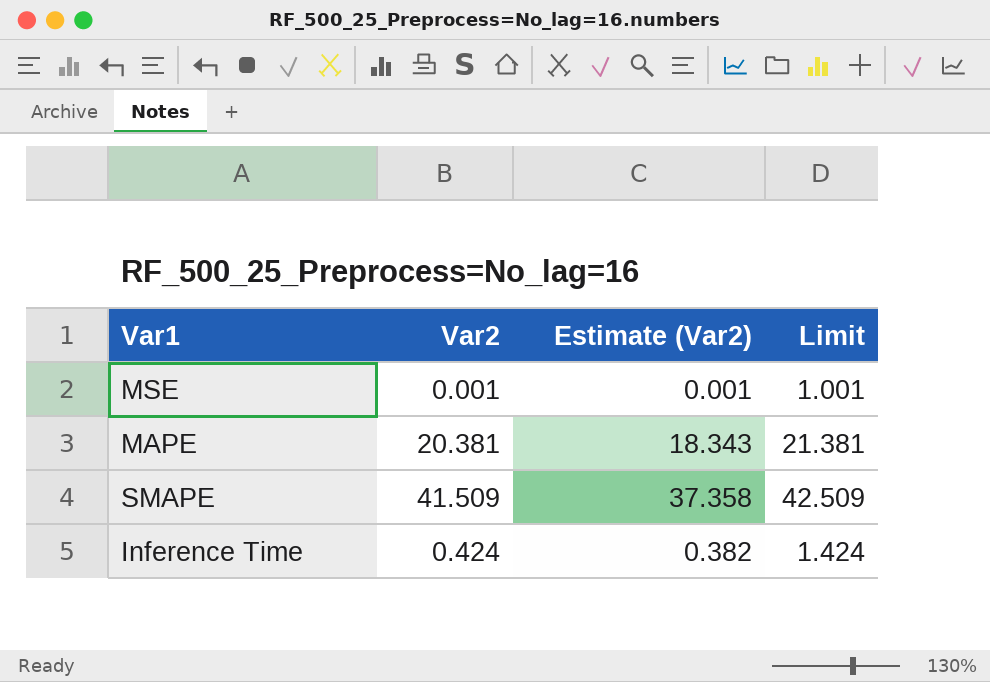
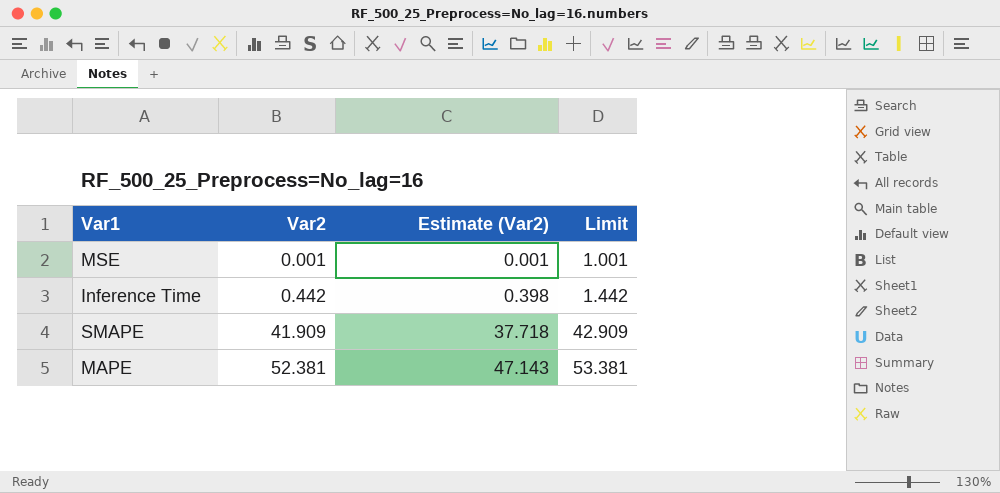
row order: none -> Var2 ascending
Inference Time | Var2: 0.424 -> 0.442
Inference Time | Estimate (Var2): 0.382 -> 0.398
Inference Time | Limit: 1.424 -> 1.442
SMAPE | Var2: 41.509 -> 41.909
SMAPE | Estimate (Var2): 37.358 -> 37.718
SMAPE | Limit: 42.509 -> 42.909
MAPE | Var2: 20.381 -> 52.381
MAPE | Estimate (Var2): 18.343 -> 47.143
MAPE | Limit: 21.381 -> 53.381

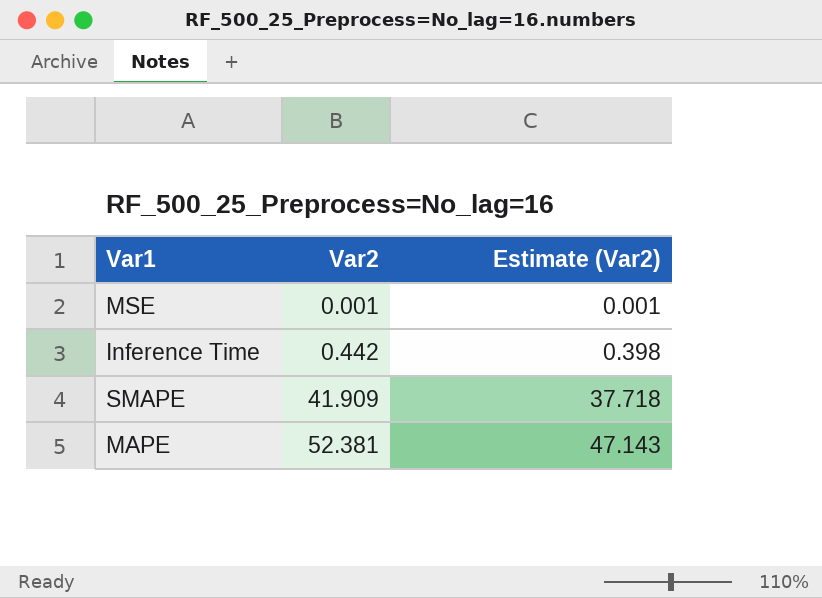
column Limit | formula: [Var2] + 1 -> none

